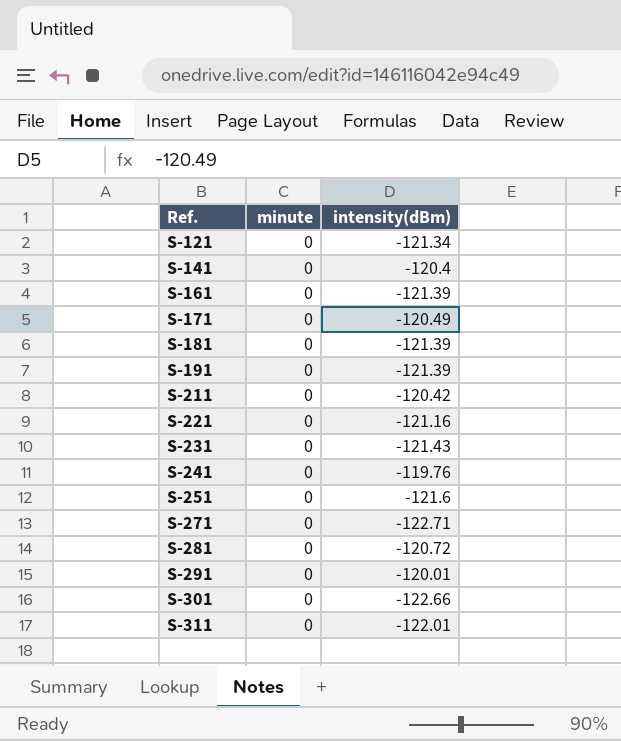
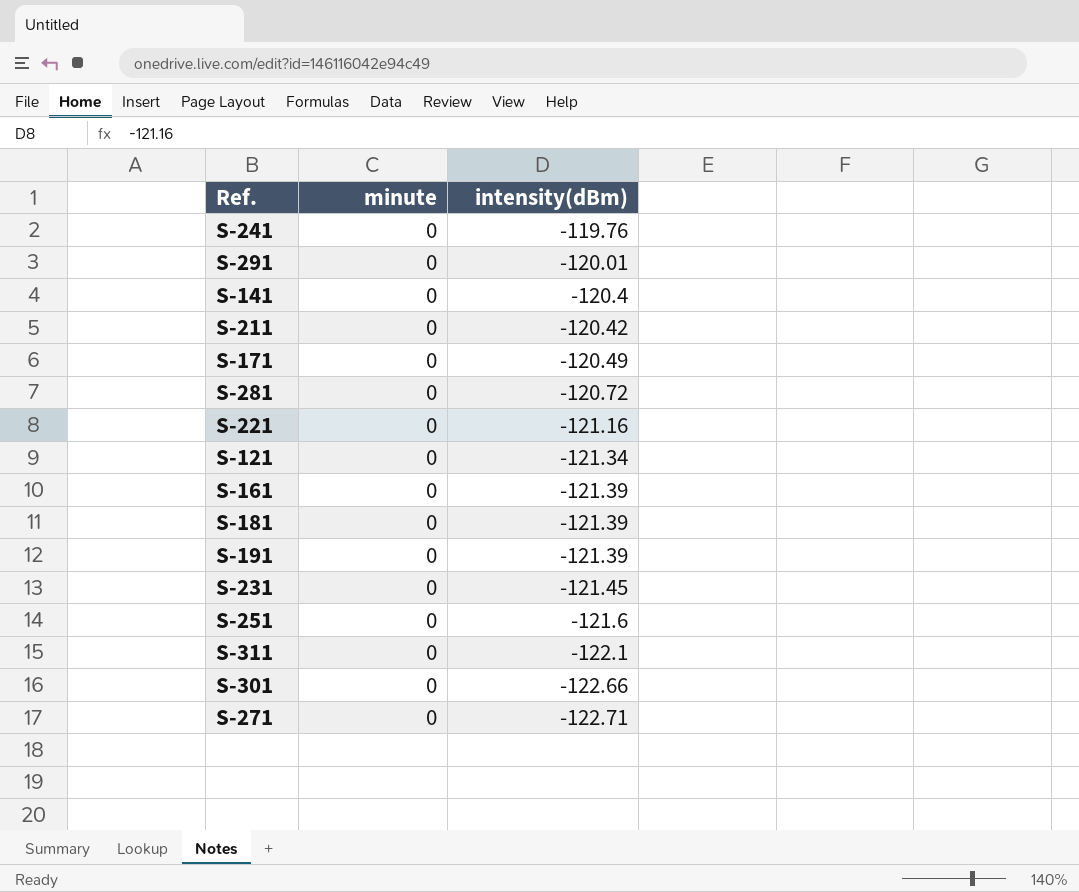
row order: Ref. ascending -> intensity(dBm) descending
S-231 | intensity(dBm): -121.43 -> -121.45
S-311 | intensity(dBm): -122.01 -> -122.1

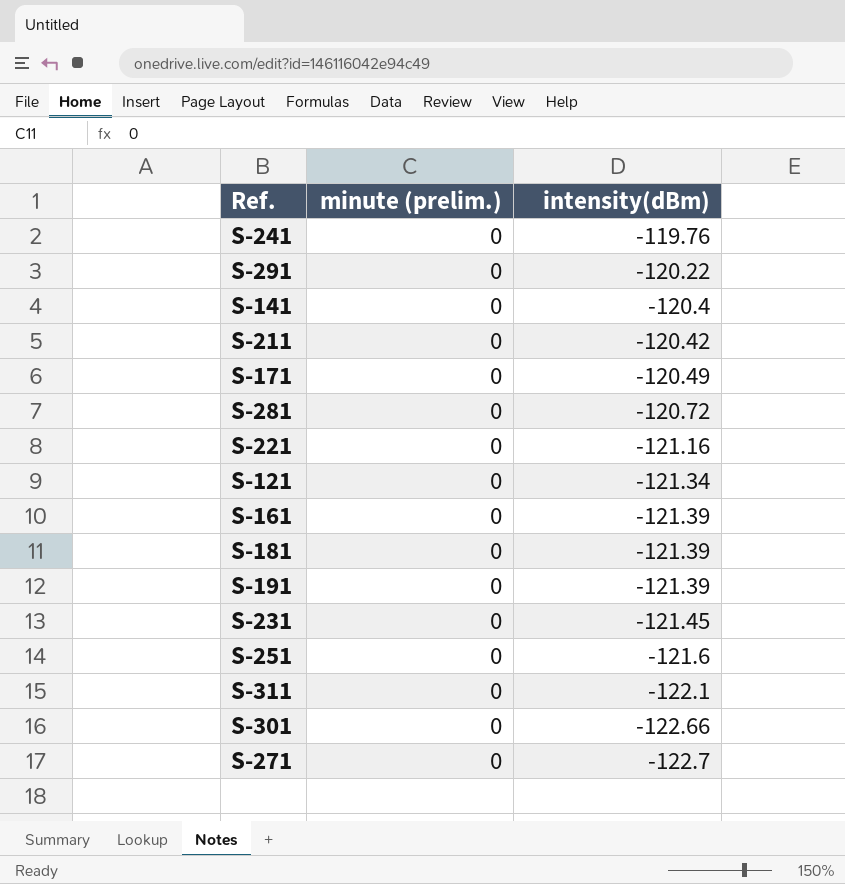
column name: minute -> minute (prelim.)
S-291 | intensity(dBm): -120.01 -> -120.22
S-271 | intensity(dBm): -122.71 -> -122.7

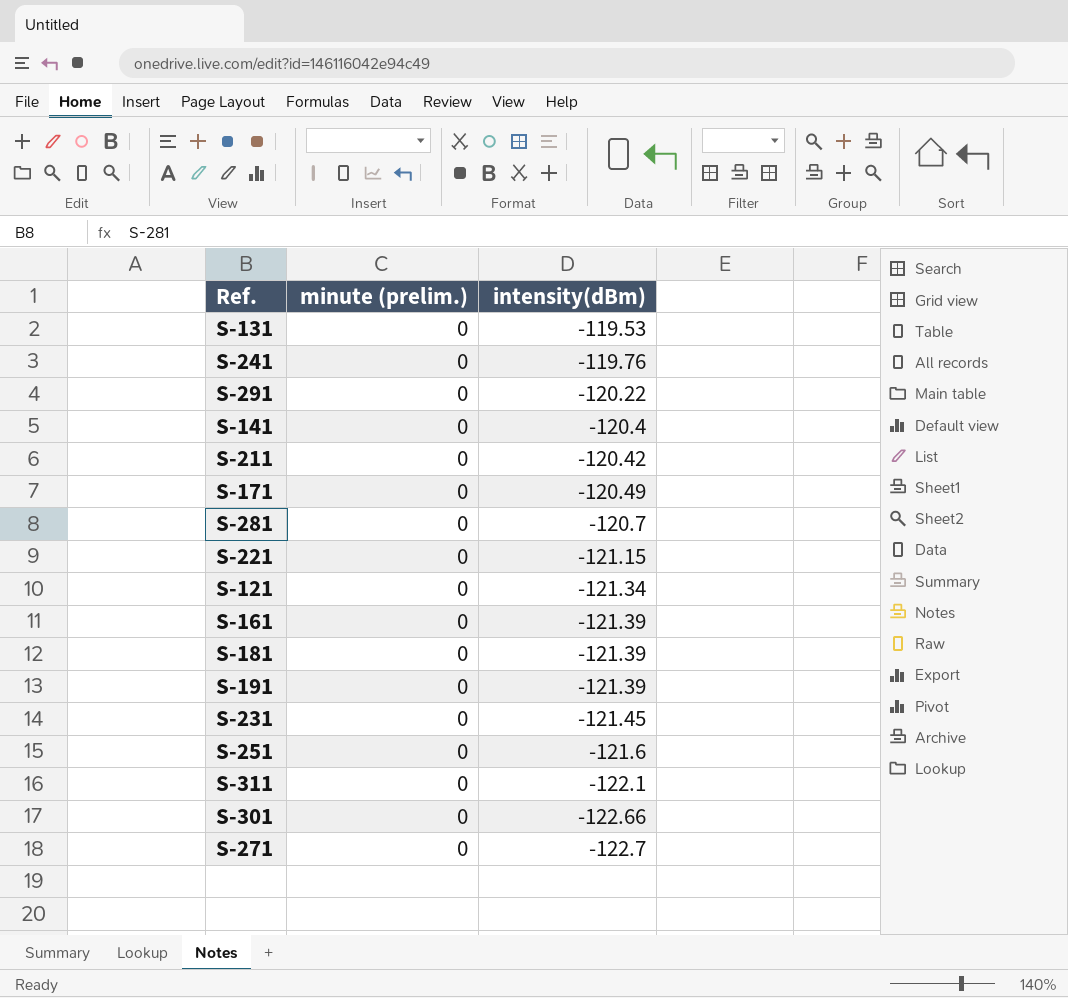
row S-131: none -> 0 | -119.53
S-281 | intensity(dBm): -120.72 -> -120.7
S-221 | intensity(dBm): -121.16 -> -121.15

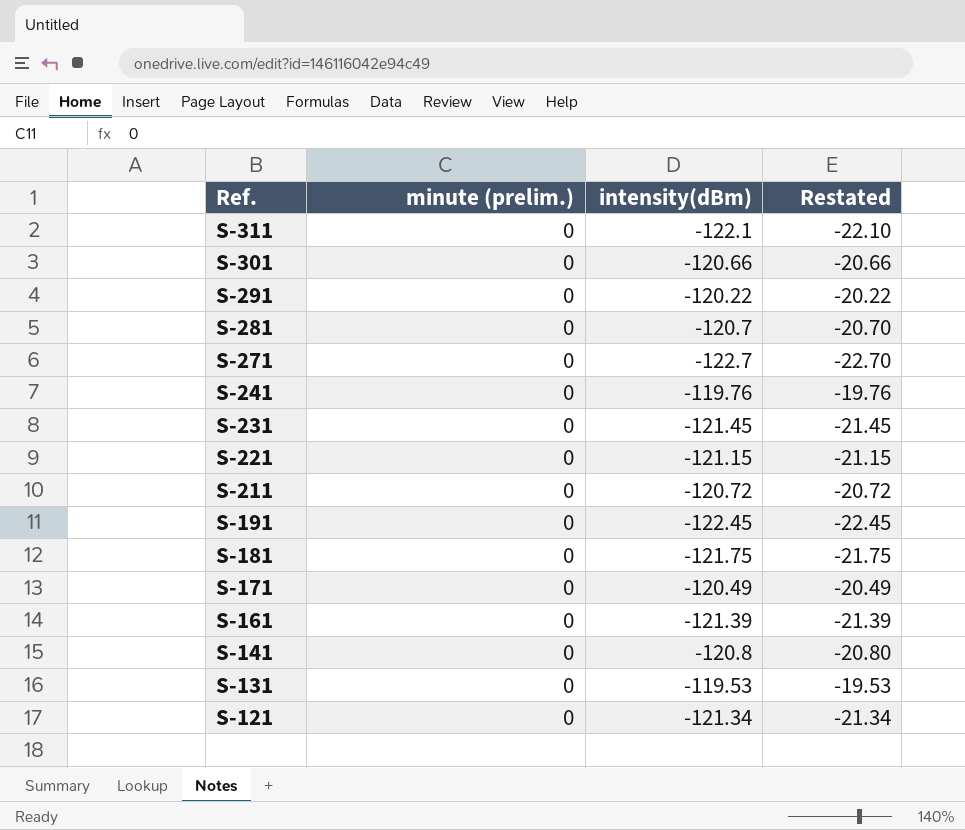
row order: intensity(dBm) descending -> Ref. descending
column Restated | formula: none -> [intensity(dBm)] + 100
row S-251: 0 | -121.6 -> none
S-301 | intensity(dBm): -122.66 -> -120.66
S-211 | intensity(dBm): -120.42 -> -120.72
S-191 | intensity(dBm): -121.39 -> -122.45
S-181 | intensity(dBm): -121.39 -> -121.75
S-141 | intensity(dBm): -120.4 -> -120.8

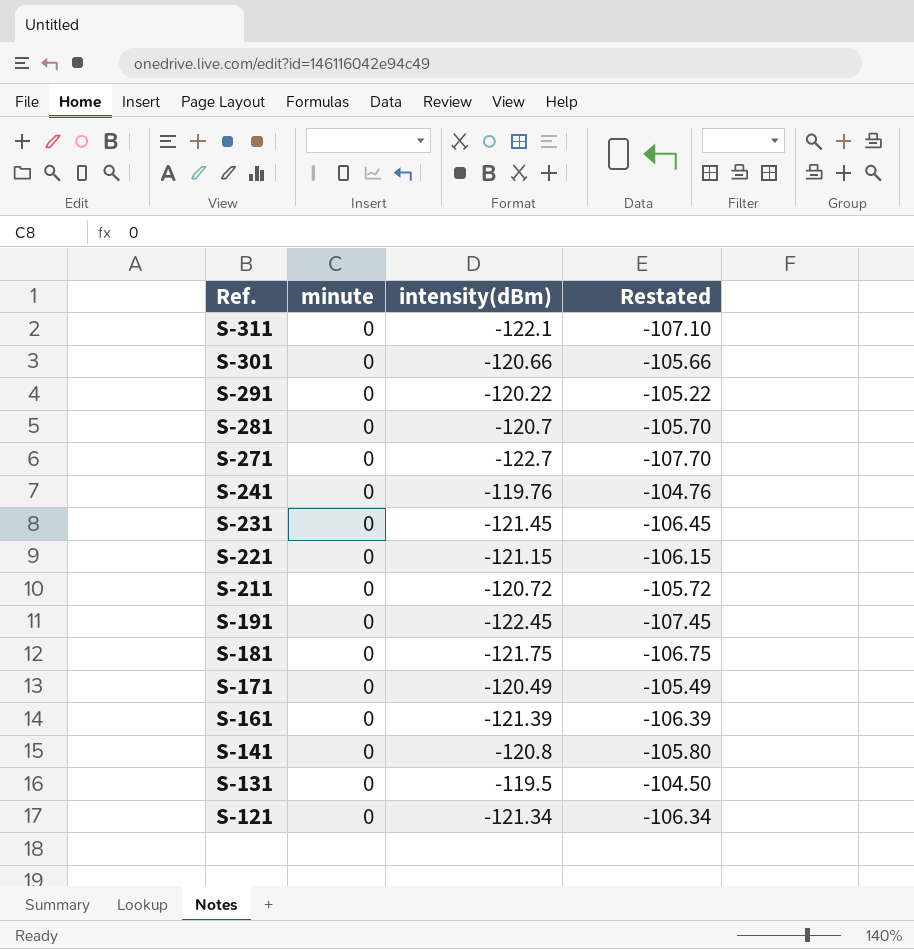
column name: minute (prelim.) -> minute
column Restated | formula: [intensity(dBm)] + 100 -> [intensity(dBm)] + 15
S-131 | intensity(dBm): -119.53 -> -119.5

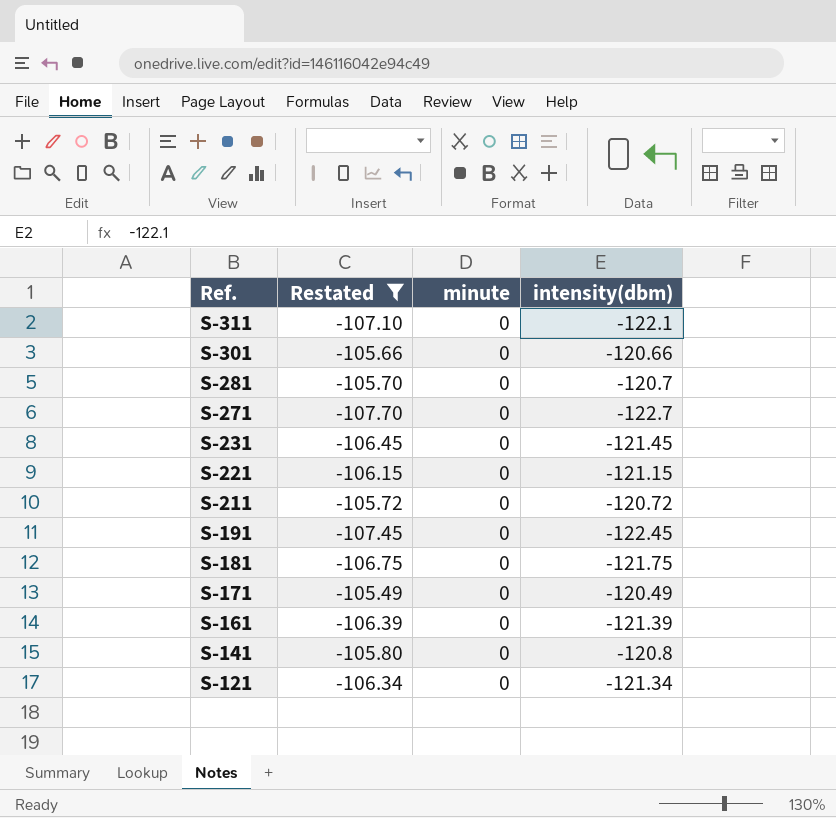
filter: none -> Restated <= -105.49
column Restated | position: 4 -> 2
column name: intensity(dBm) -> intensity(dbm)

